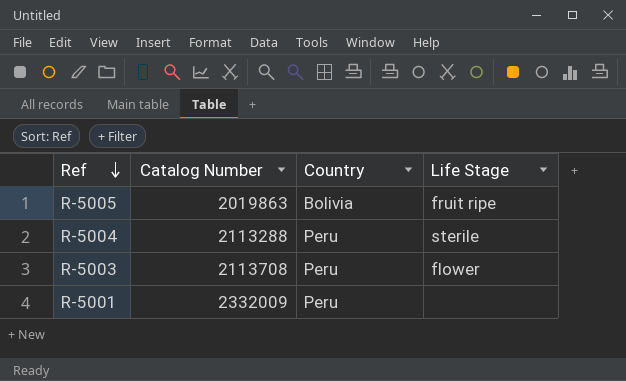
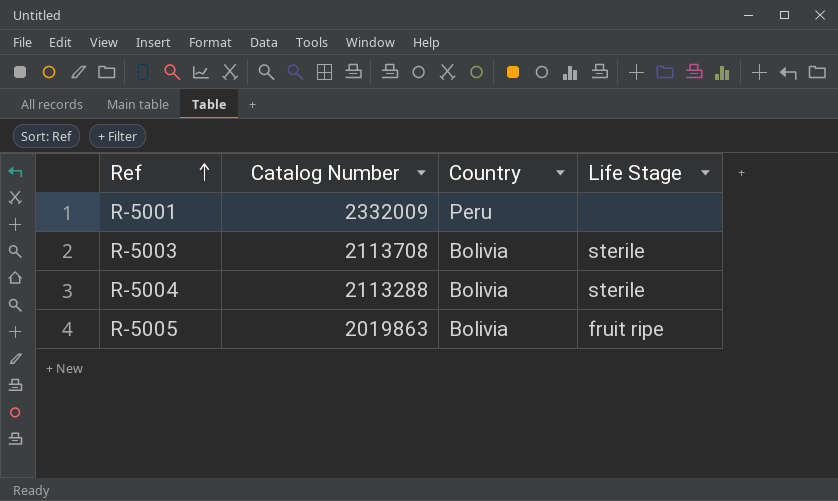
row order: Ref descending -> Ref ascending
R-5003 | Country: Peru -> Bolivia
R-5003 | Life Stage: flower -> sterile
R-5004 | Country: Peru -> Bolivia

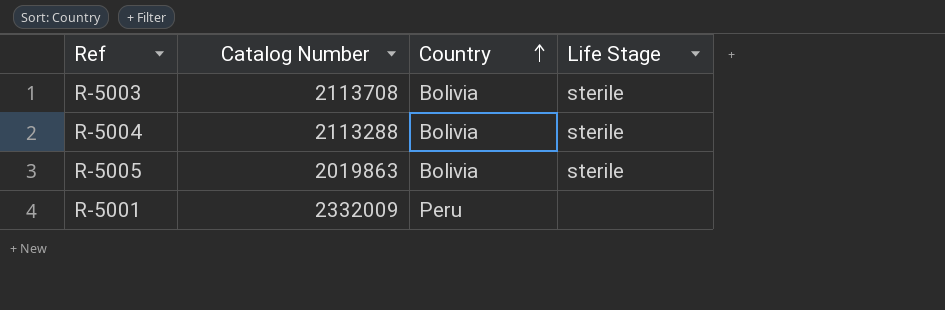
row order: Ref ascending -> Country ascending
R-5005 | Life Stage: fruit ripe -> sterile

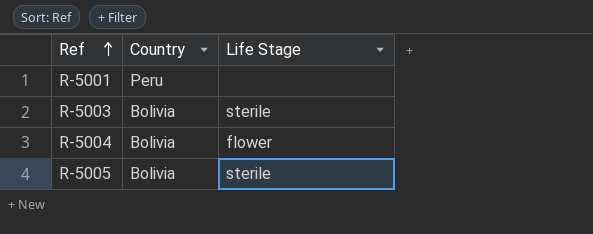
row order: Country ascending -> Ref ascending
column Catalog Number | position: 2 -> none
R-5004 | Life Stage: sterile -> flower

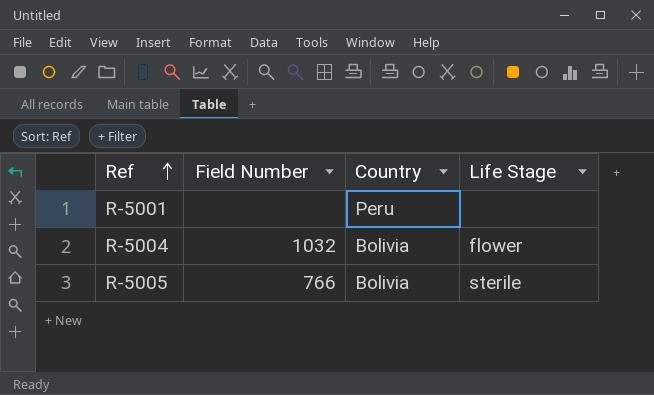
column Field Number | position: none -> 2
row R-5003: Bolivia | sterile -> none

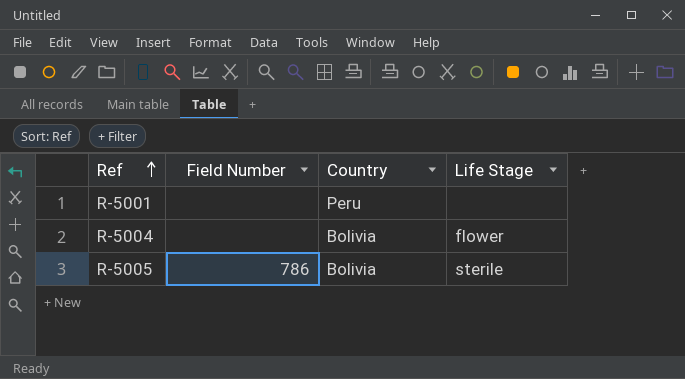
R-5004 | Field Number: 1032 -> none
R-5005 | Field Number: 766 -> 786

